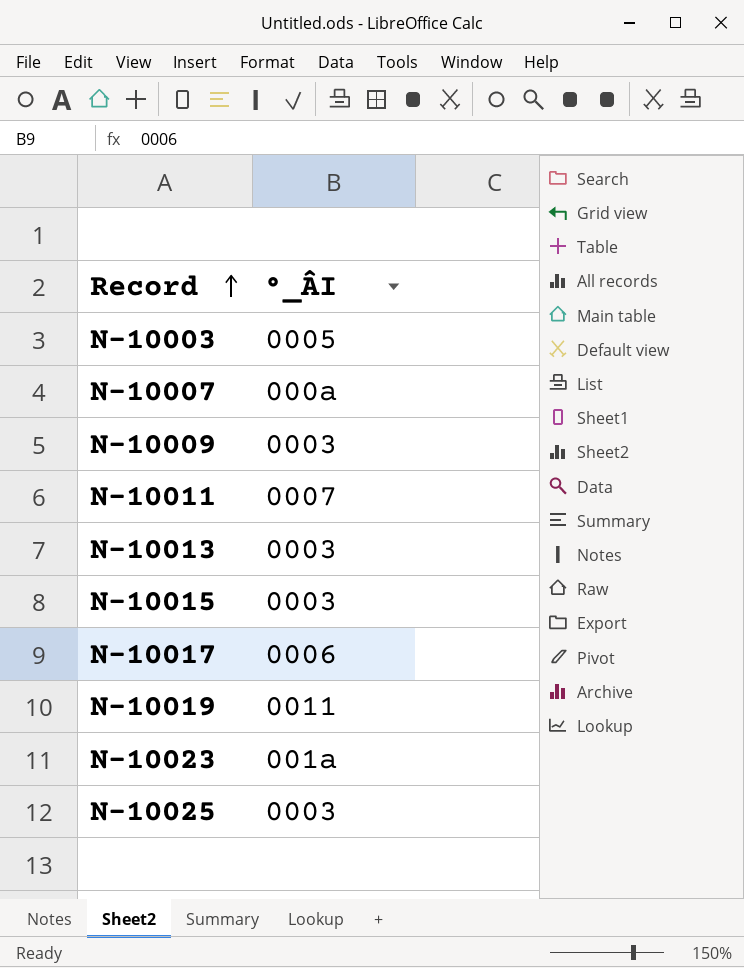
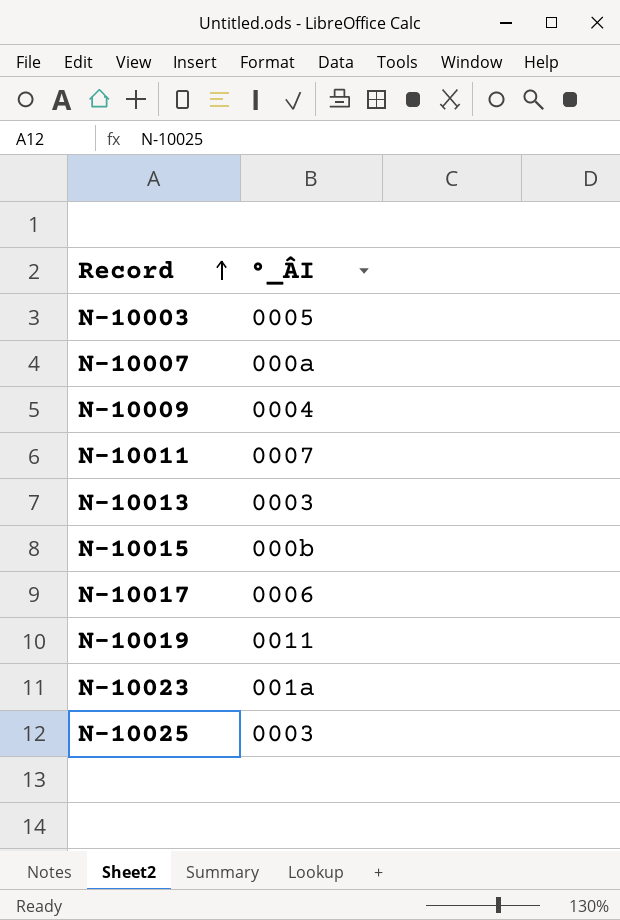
N-10009 | °_ÂI: 0003 -> 0004
N-10015 | °_ÂI: 0003 -> 000b

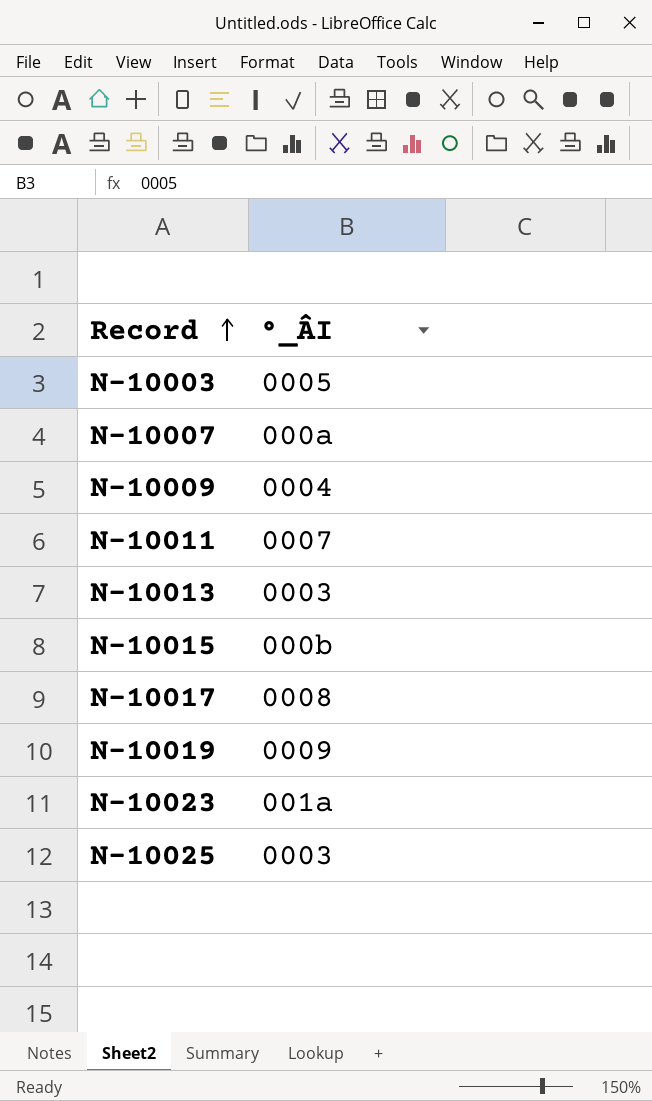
N-10017 | °_ÂI: 0006 -> 0008
N-10019 | °_ÂI: 0011 -> 0009

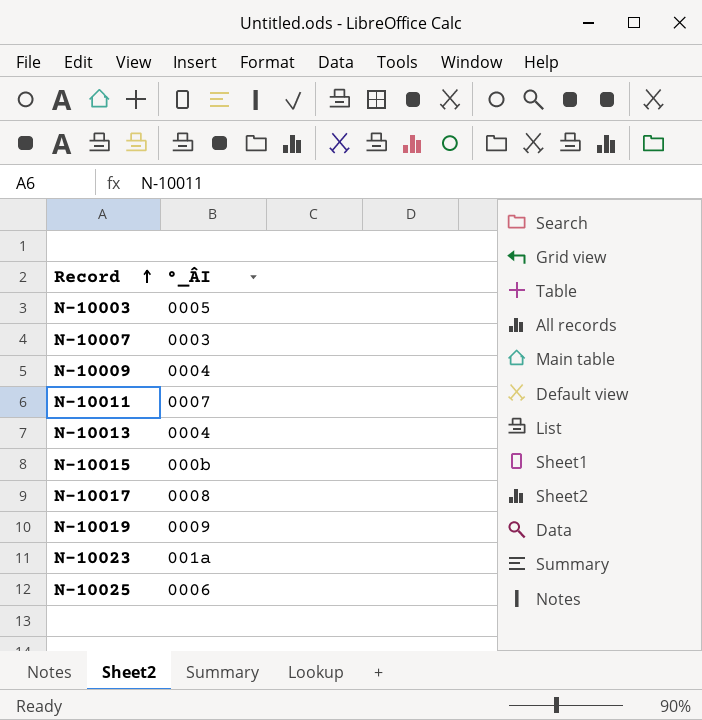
N-10007 | °_ÂI: 000a -> 0003
N-10013 | °_ÂI: 0003 -> 0004
N-10025 | °_ÂI: 0003 -> 0006

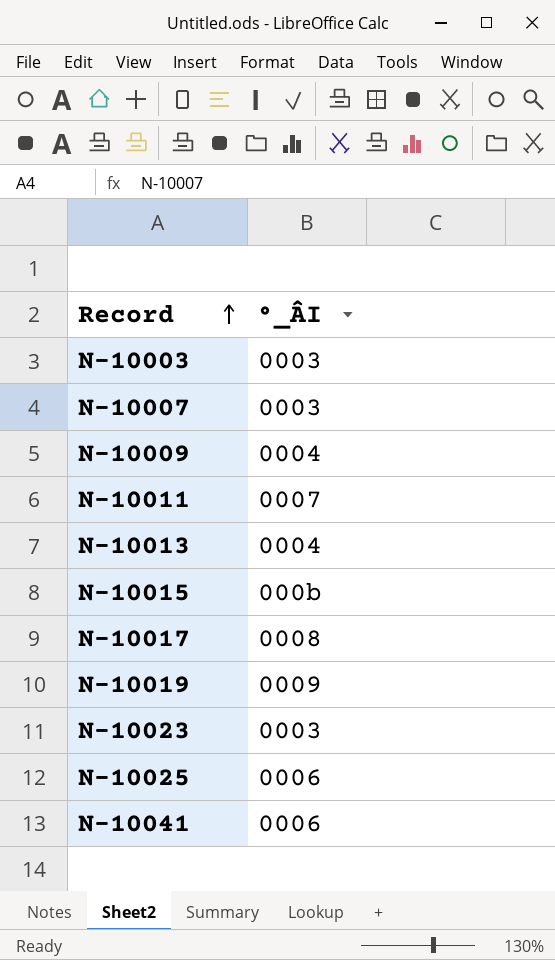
N-10003 | °_ÂI: 0005 -> 0003
N-10023 | °_ÂI: 001a -> 0003
row N-10041: none -> 0006

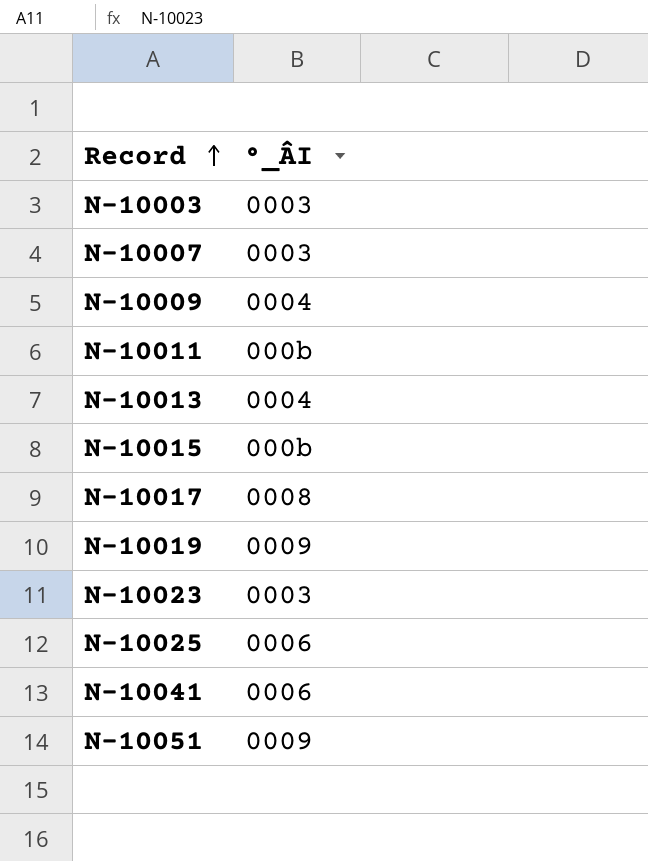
N-10011 | °_ÂI: 0007 -> 000b
row N-10051: none -> 0009

